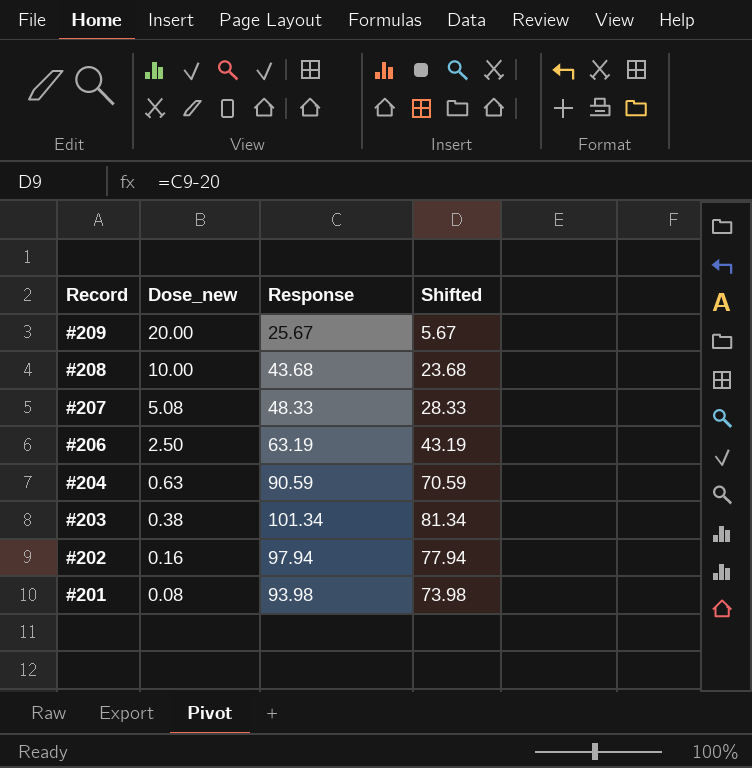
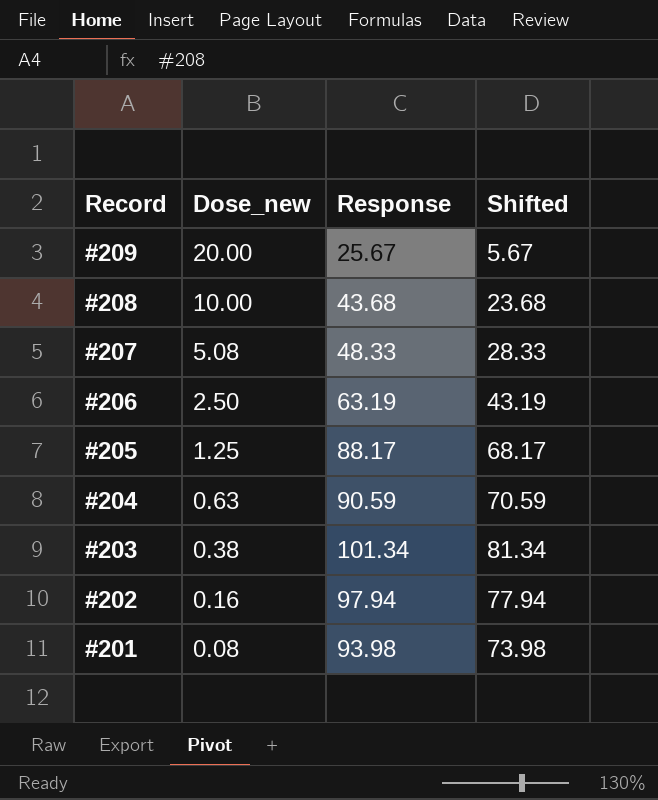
row #205: none -> 1.25 | 88.17 | 68.17

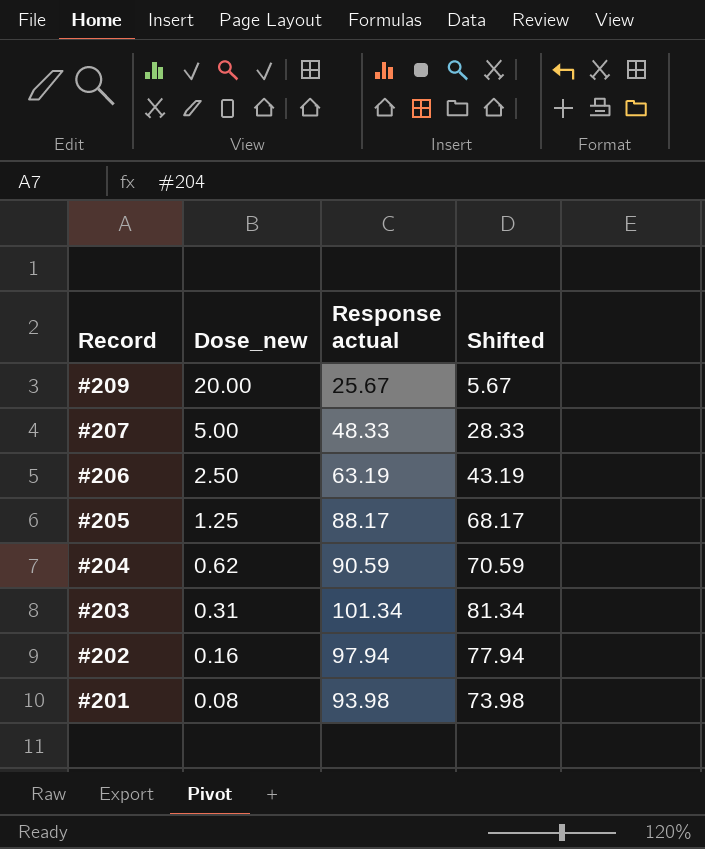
column name: Response -> Response actual
row #208: 10.00 | 43.68 | 23.68 -> none
#207 | Dose_new: 5.08 -> 5.00
#204 | Dose_new: 0.63 -> 0.62
#203 | Dose_new: 0.38 -> 0.31

